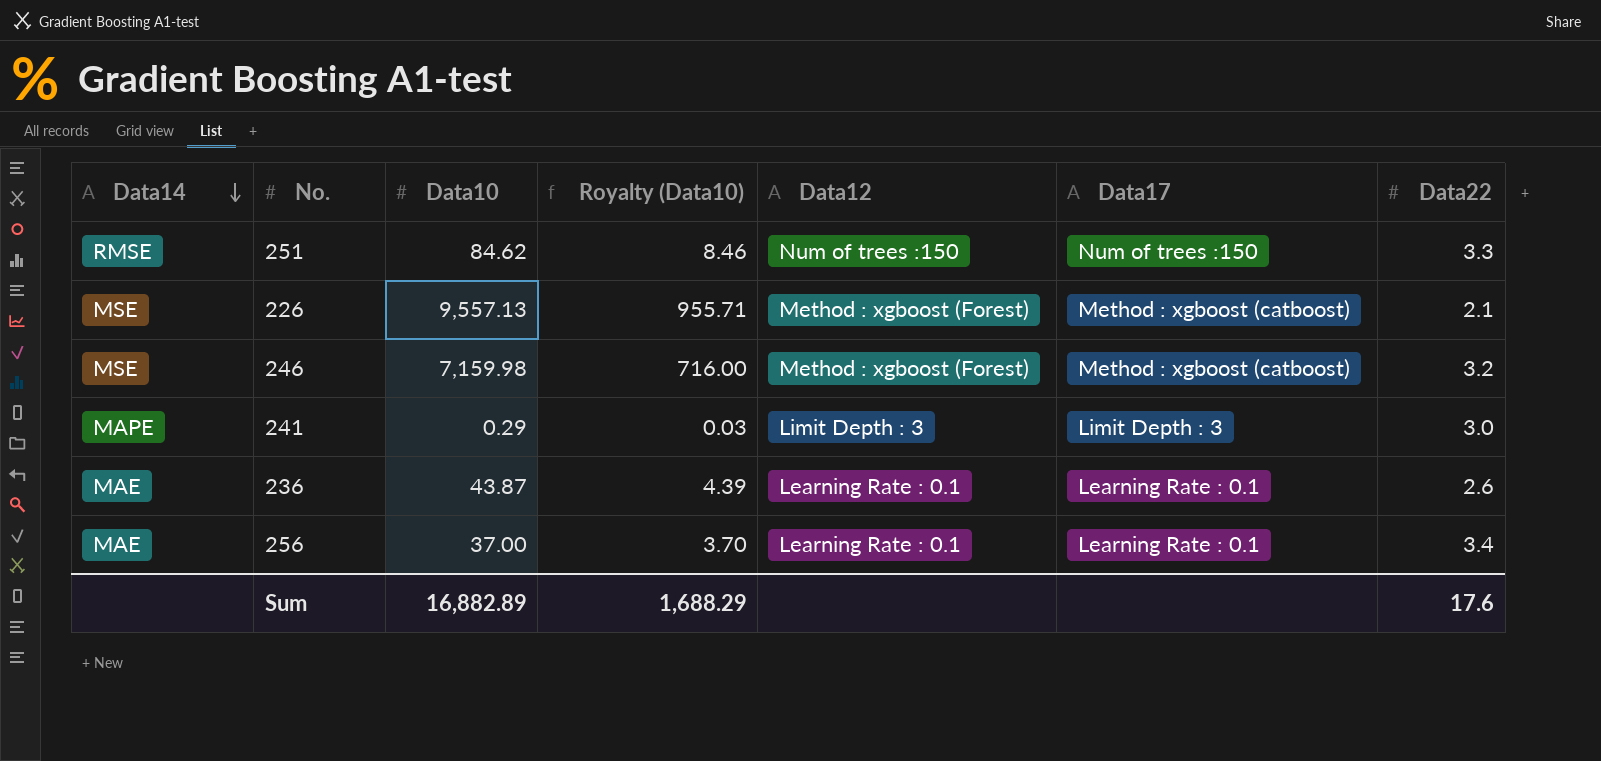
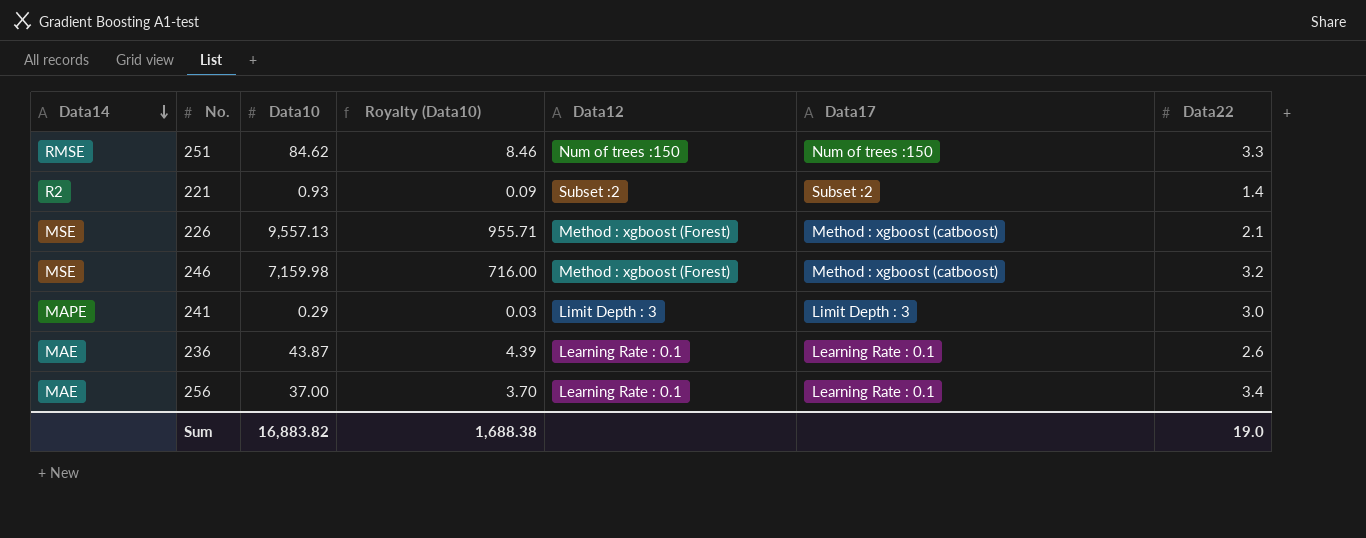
row 221: none -> R2 | 0.93 | 0.09 | Subset :2 | Subset :2 | 1.4
Sum | Data10: 16,882.89 -> 16,883.82
Sum | Royalty (Data10): 1,688.29 -> 1,688.38
Sum | Data22: 17.6 -> 19.0

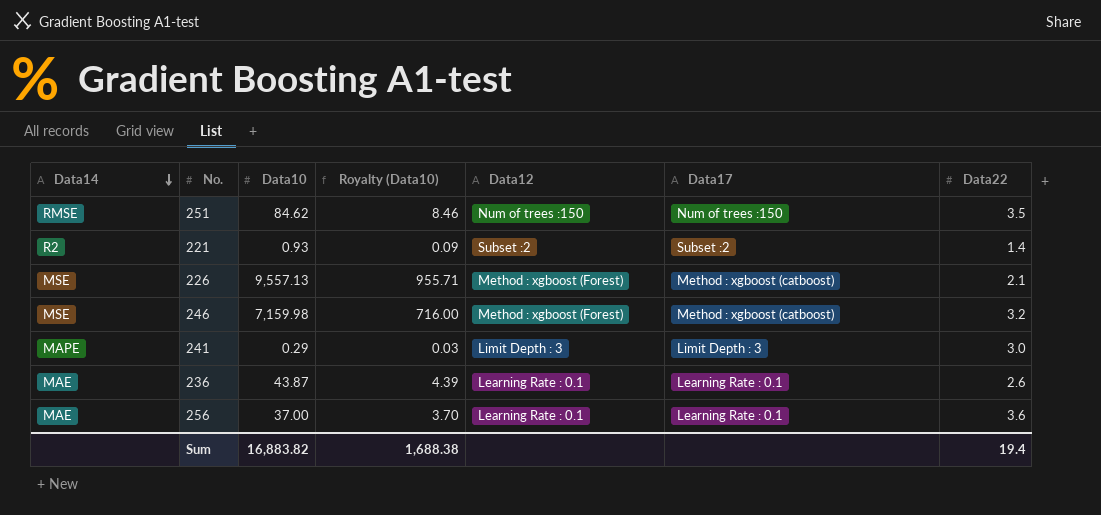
251 | Data22: 3.3 -> 3.5
256 | Data22: 3.4 -> 3.6
Sum | Data22: 19.0 -> 19.4

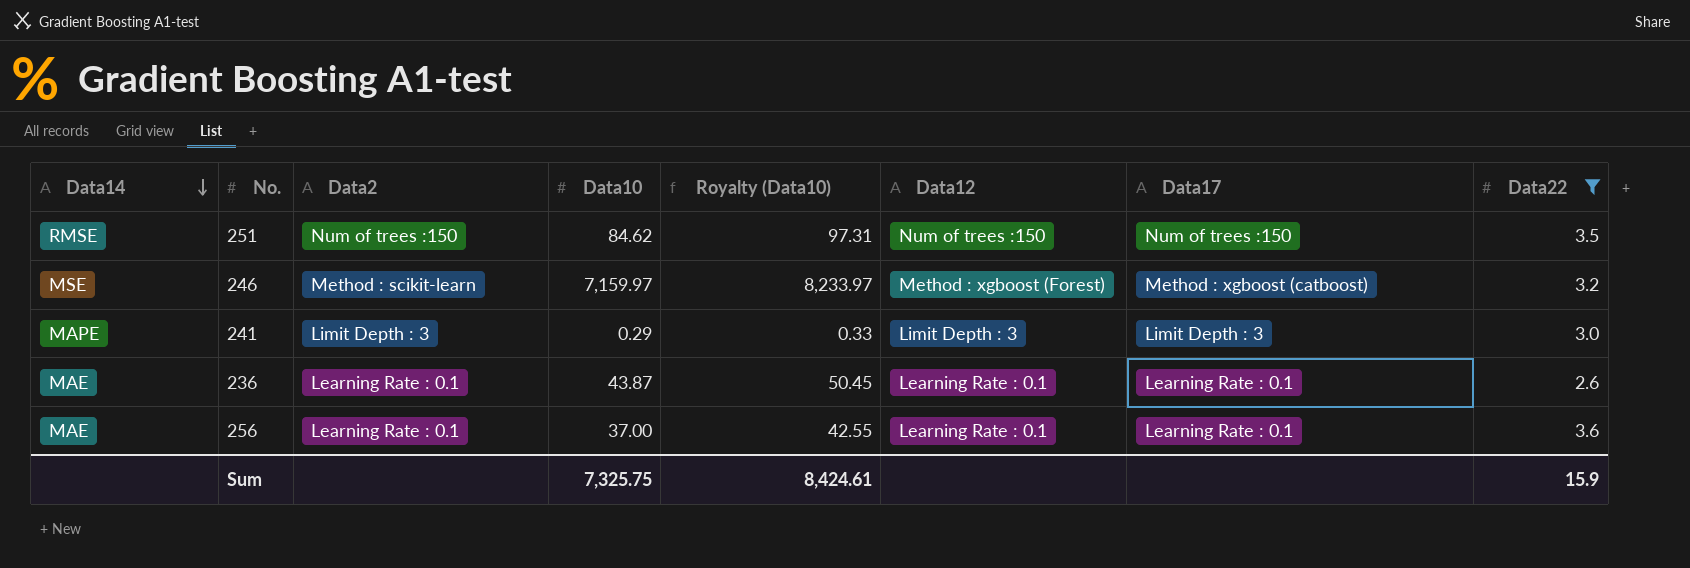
filter: none -> Data22 >= 2.6
column Data2 | position: none -> 3
column Royalty (Data10) | formula: [Data10] * 0.1 -> [Data10] * 1.15
246 | Data10: 7,159.98 -> 7,159.97
Sum | Data10: 16,883.82 -> 7,325.75
Sum | Royalty (Data10): 1,688.38 -> 8,424.61
Sum | Data22: 19.4 -> 15.9

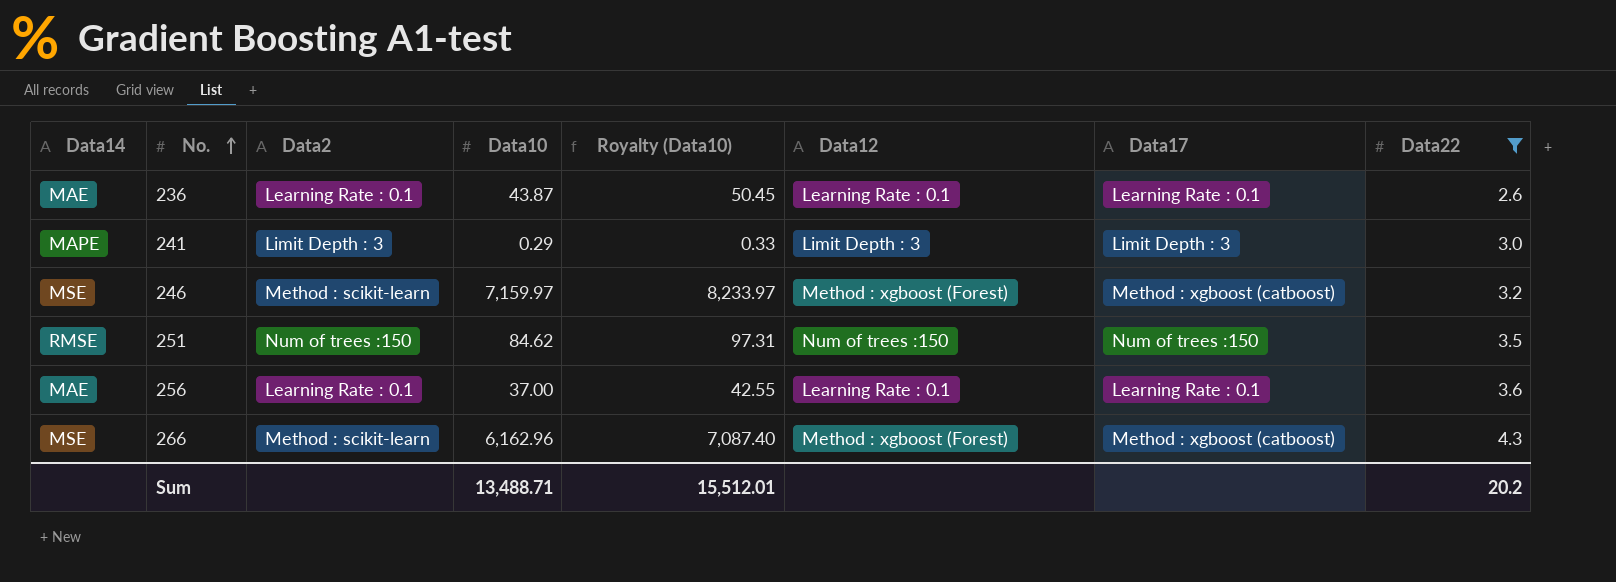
row order: Data14 descending -> No. ascending
row 266: none -> MSE | Method : scikit-learn | 6,162.96 | 7,087.40 | Method : xgboost (Forest) | Method : xgboost (catboost) | 4.3
Sum | Data10: 7,325.75 -> 13,488.71
Sum | Royalty (Data10): 8,424.61 -> 15,512.01
Sum | Data22: 15.9 -> 20.2

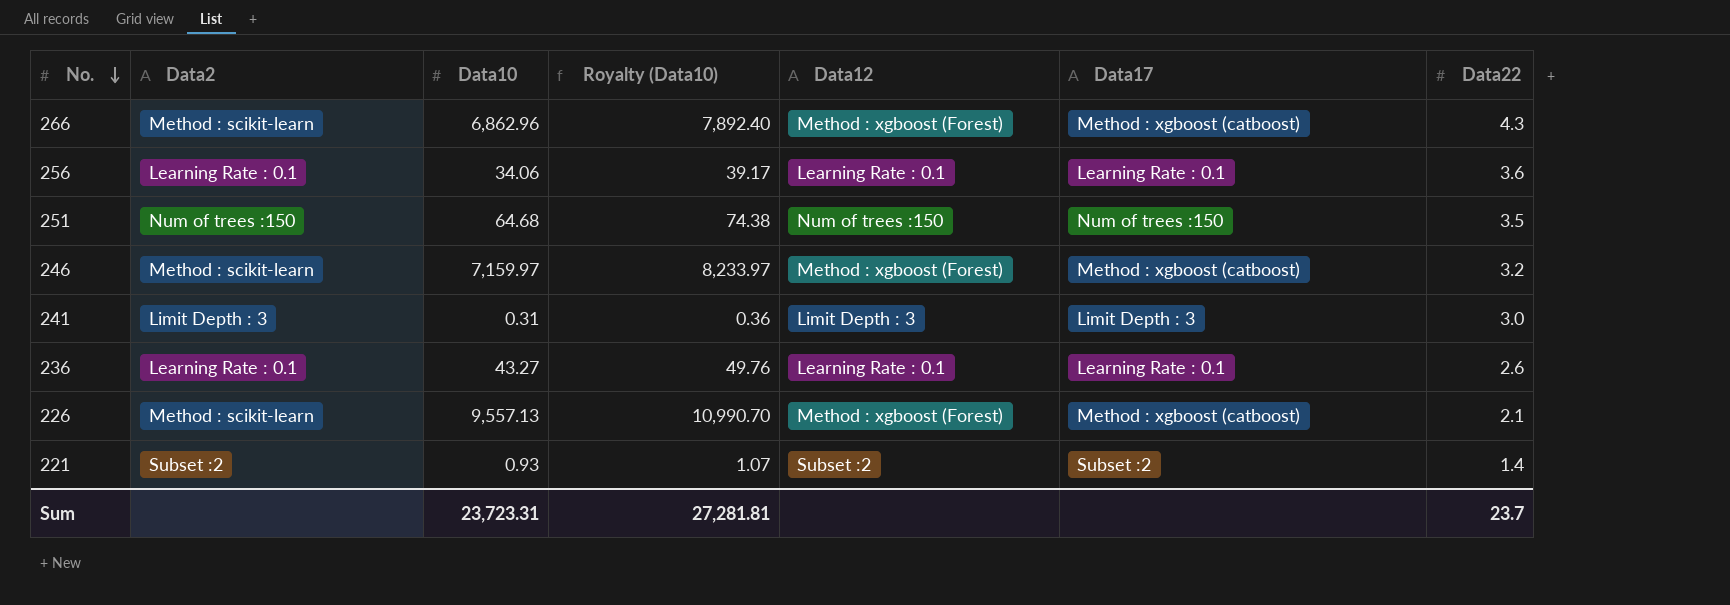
filter: Data22 >= 2.6 -> none
row order: No. ascending -> No. descending
column Data14 | position: 1 -> none
266 | Data10: 6,162.96 -> 6,862.96
266 | Royalty (Data10): 7,087.40 -> 7,892.40
256 | Data10: 37.00 -> 34.06
256 | Royalty (Data10): 42.55 -> 39.17
251 | Data10: 84.62 -> 64.68
251 | Royalty (Data10): 97.31 -> 74.38
241 | Data10: 0.29 -> 0.31
241 | Royalty (Data10): 0.33 -> 0.36
236 | Data10: 43.87 -> 43.27
236 | Royalty (Data10): 50.45 -> 49.76
Sum | Data10: 13,488.71 -> 23,723.31
Sum | Royalty (Data10): 15,512.01 -> 27,281.81
Sum | Data22: 20.2 -> 23.7

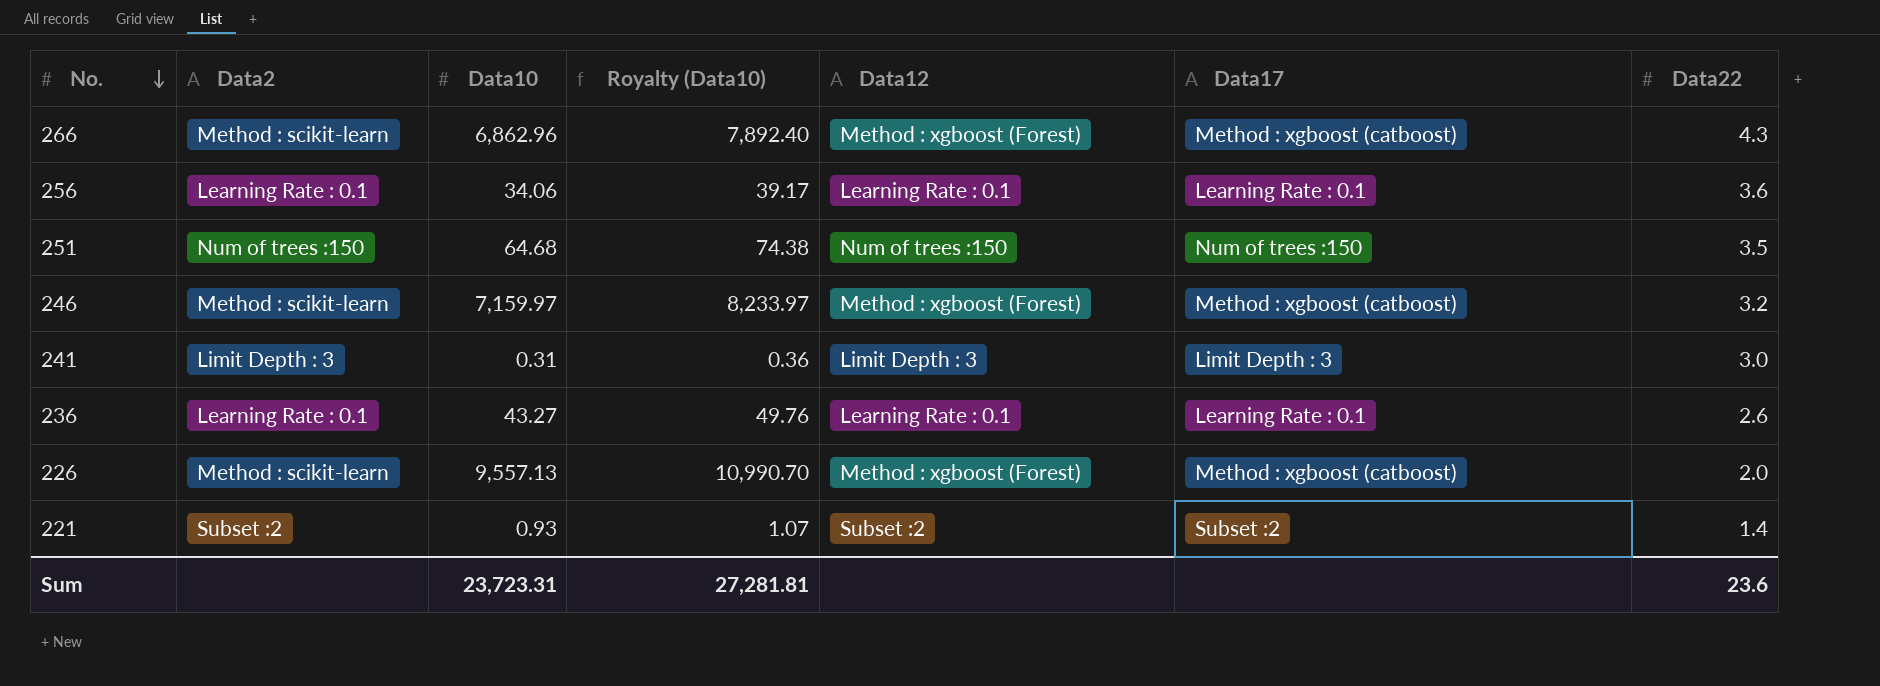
226 | Data22: 2.1 -> 2.0
Sum | Data22: 23.7 -> 23.6

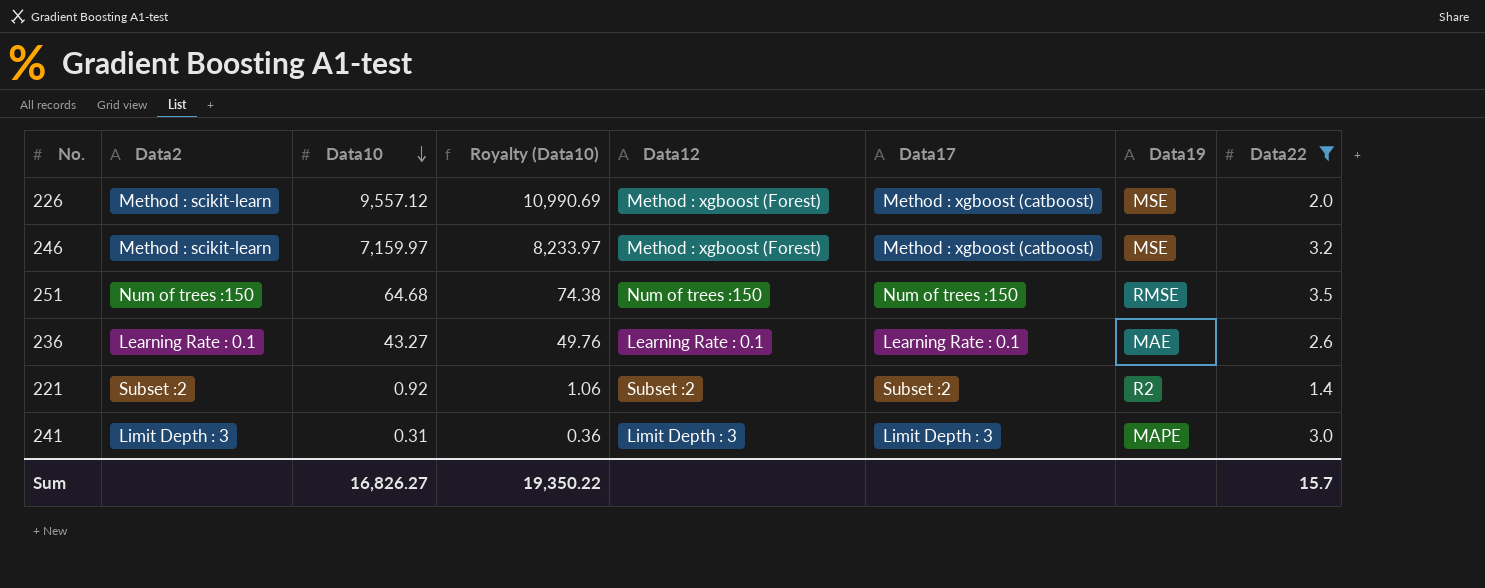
filter: none -> Data22 <= 3.5
row order: No. descending -> Data10 descending
column Data19 | position: none -> 7
226 | Data10: 9,557.13 -> 9,557.12
226 | Royalty (Data10): 10,990.70 -> 10,990.69
221 | Data10: 0.93 -> 0.92
221 | Royalty (Data10): 1.07 -> 1.06
Sum | Data10: 23,723.31 -> 16,826.27
Sum | Royalty (Data10): 27,281.81 -> 19,350.22
Sum | Data22: 23.6 -> 15.7

